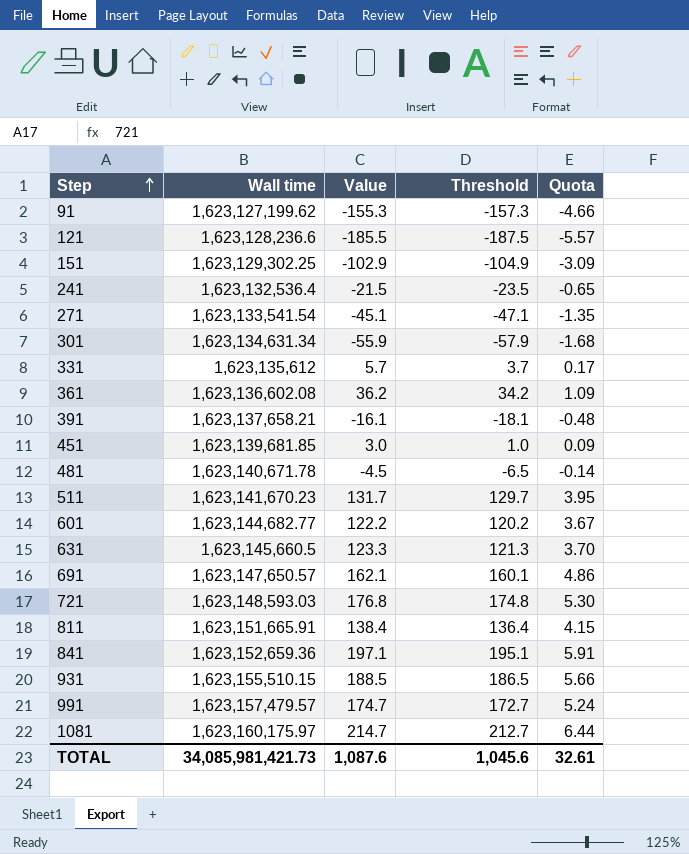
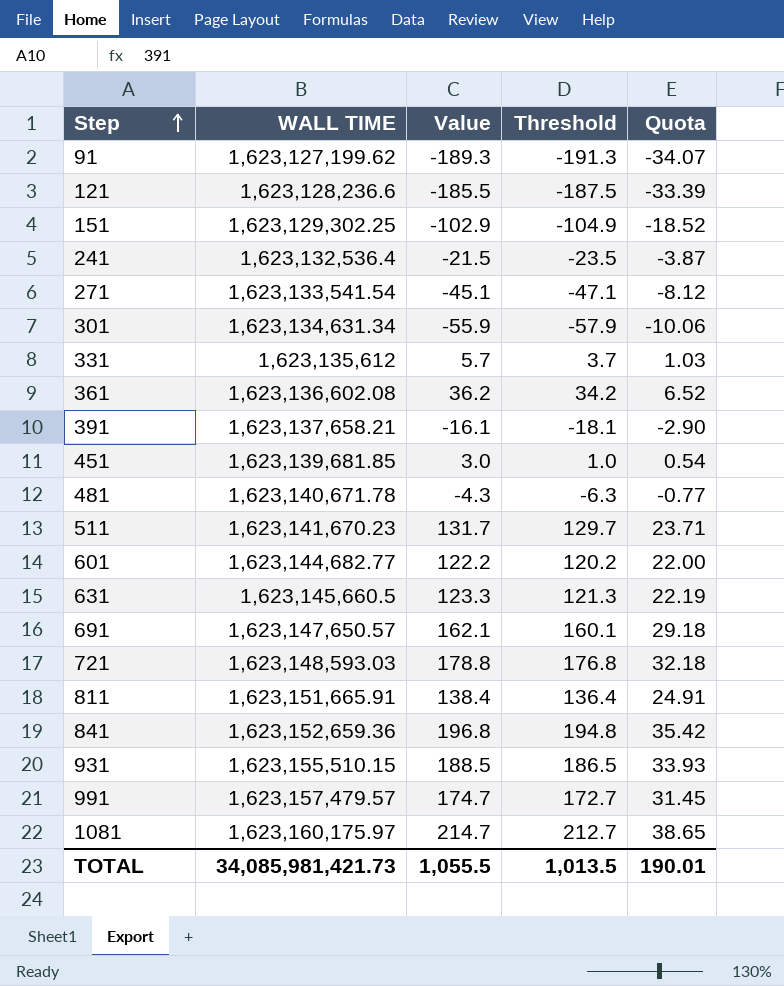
column name: Wall time -> WALL TIME
column Quota | formula: [Value] * 0.03 -> [Value] * 0.18
91 | Value: -155.3 -> -189.3
91 | Threshold: -157.3 -> -191.3
481 | Value: -4.5 -> -4.3
481 | Threshold: -6.5 -> -6.3
721 | Value: 176.8 -> 178.8
721 | Threshold: 174.8 -> 176.8
841 | Value: 197.1 -> 196.8
841 | Threshold: 195.1 -> 194.8
TOTAL | Value: 1,087.6 -> 1,055.5
TOTAL | Threshold: 1,045.6 -> 1,013.5
TOTAL | Quota: 32.61 -> 190.01

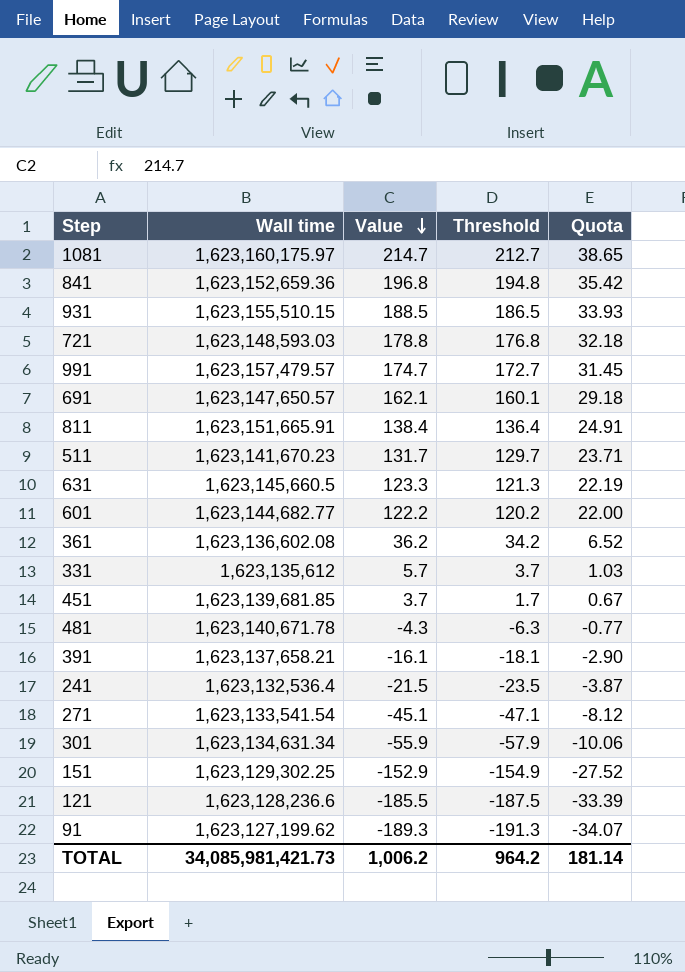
row order: Step ascending -> Value descending
column name: WALL TIME -> Wall time
451 | Value: 3.0 -> 3.7
451 | Threshold: 1.0 -> 1.7
451 | Quota: 0.54 -> 0.67
151 | Value: -102.9 -> -152.9
151 | Threshold: -104.9 -> -154.9
151 | Quota: -18.52 -> -27.52
TOTAL | Value: 1,055.5 -> 1,006.2
TOTAL | Threshold: 1,013.5 -> 964.2
TOTAL | Quota: 190.01 -> 181.14

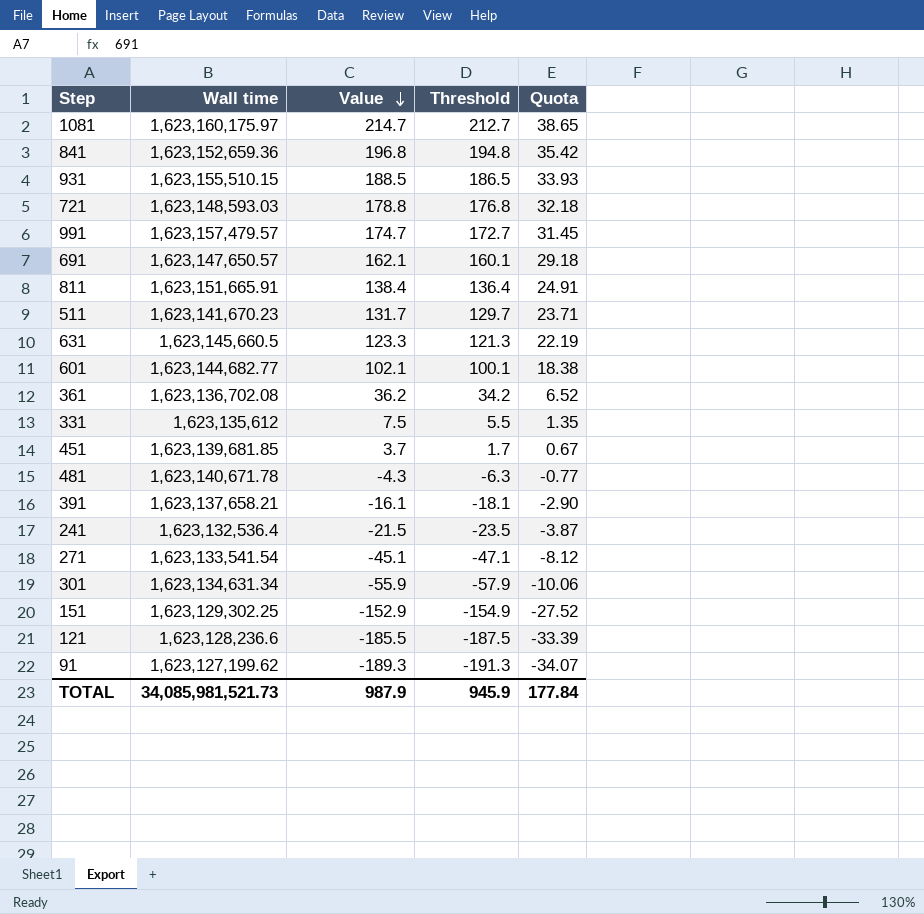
601 | Value: 122.2 -> 102.1
601 | Threshold: 120.2 -> 100.1
601 | Quota: 22.00 -> 18.38
361 | Wall time: 1,623,136,602.08 -> 1,623,136,702.08
331 | Value: 5.7 -> 7.5
331 | Threshold: 3.7 -> 5.5
331 | Quota: 1.03 -> 1.35
TOTAL | Wall time: 34,085,981,421.73 -> 34,085,981,521.73
TOTAL | Value: 1,006.2 -> 987.9
TOTAL | Threshold: 964.2 -> 945.9
TOTAL | Quota: 181.14 -> 177.84

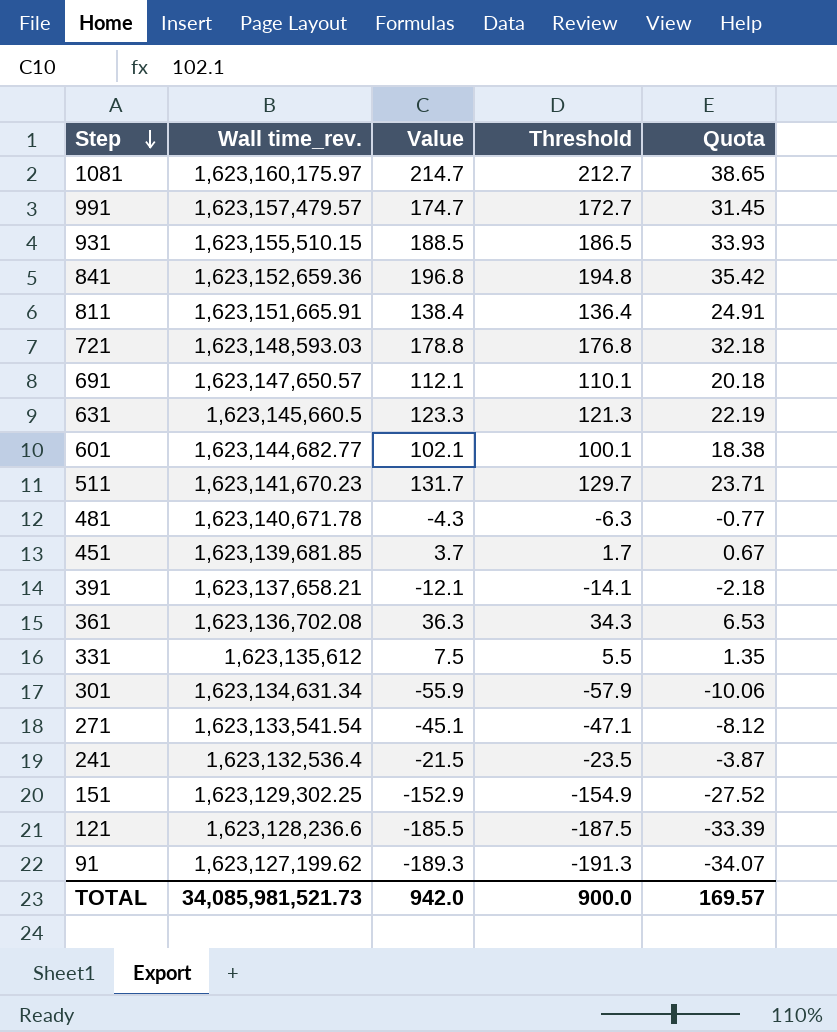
row order: Value descending -> Step descending
column name: Wall time -> Wall time_rev.
691 | Value: 162.1 -> 112.1
691 | Threshold: 160.1 -> 110.1
691 | Quota: 29.18 -> 20.18
391 | Value: -16.1 -> -12.1
391 | Threshold: -18.1 -> -14.1
391 | Quota: -2.90 -> -2.18
361 | Value: 36.2 -> 36.3
361 | Threshold: 34.2 -> 34.3
361 | Quota: 6.52 -> 6.53
TOTAL | Value: 987.9 -> 942.0
TOTAL | Threshold: 945.9 -> 900.0
TOTAL | Quota: 177.84 -> 169.57

